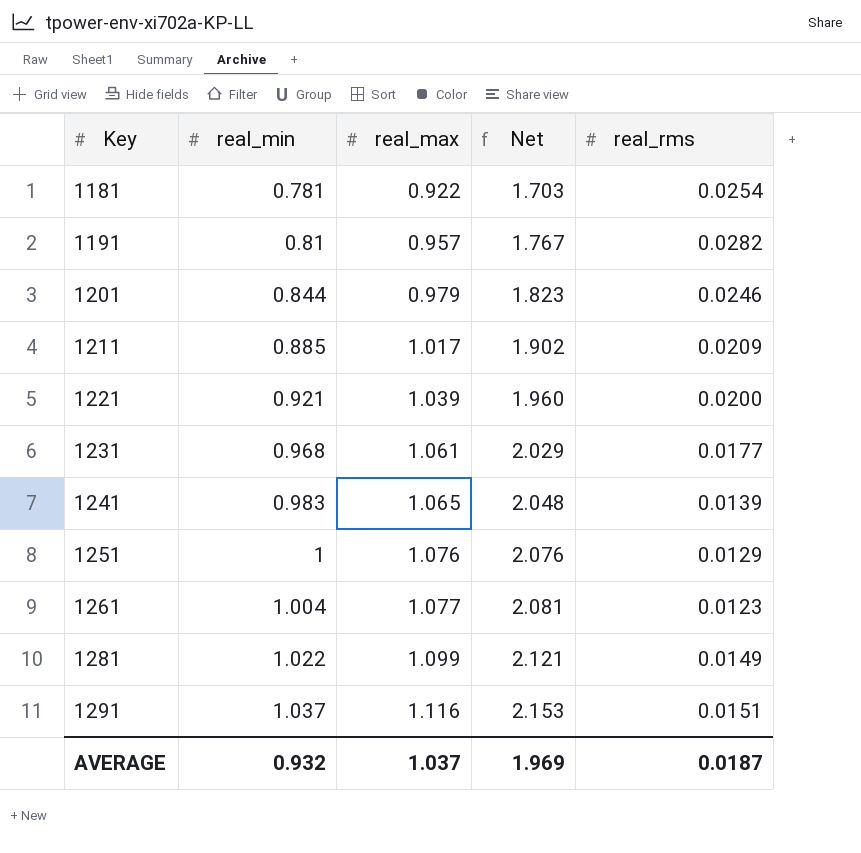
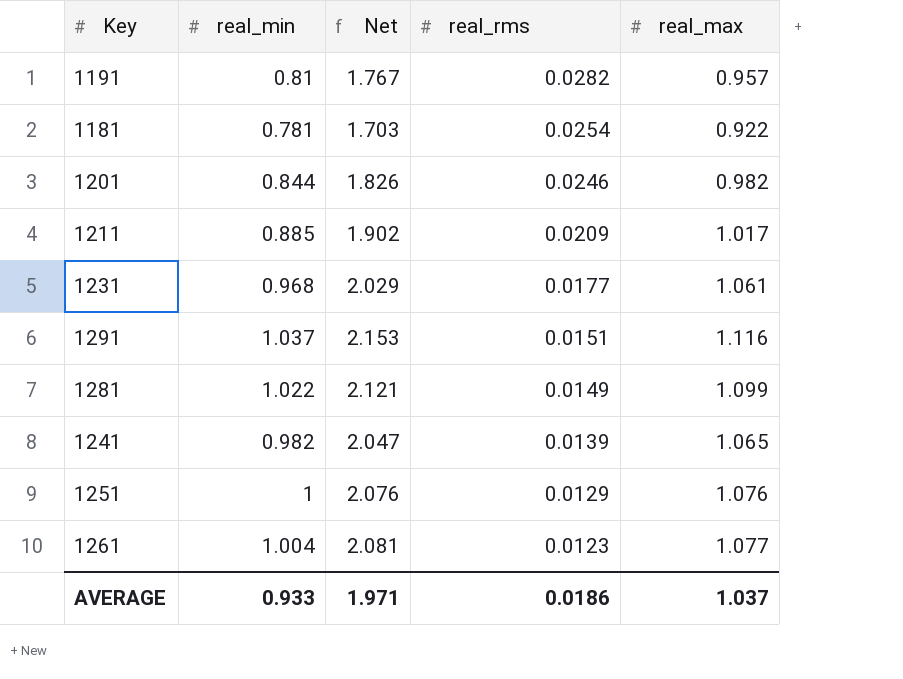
row order: Key ascending -> real_rms descending
column real_max | position: 3 -> 5
row 1221: 0.921 | 1.039 | 1.960 | 0.0200 -> none
1201 | Net: 1.823 -> 1.826
1201 | real_max: 0.979 -> 0.982
1241 | real_min: 0.983 -> 0.982
1241 | Net: 2.048 -> 2.047
AVERAGE | real_min: 0.932 -> 0.933
AVERAGE | Net: 1.969 -> 1.971
AVERAGE | real_rms: 0.0187 -> 0.0186

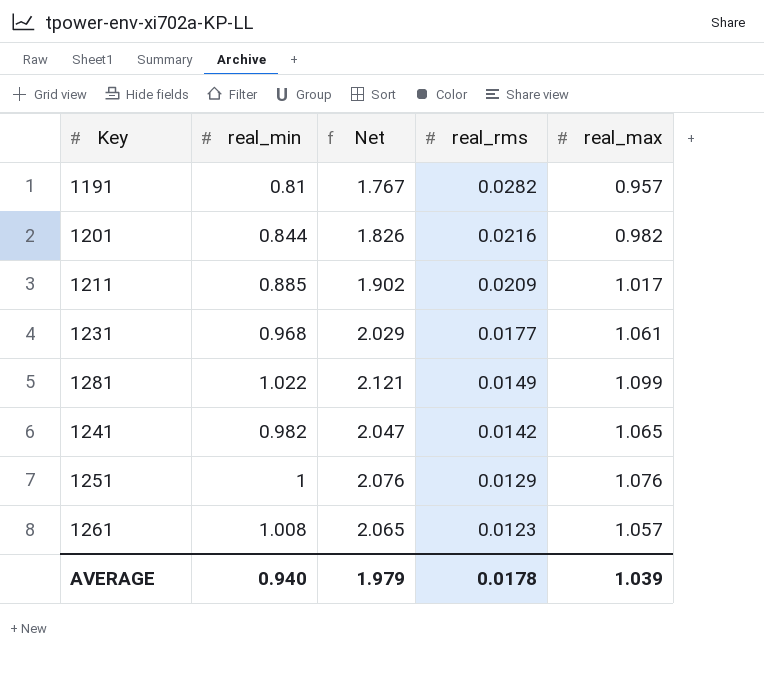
row 1181: 0.781 | 1.703 | 0.0254 | 0.922 -> none
row 1291: 1.037 | 2.153 | 0.0151 | 1.116 -> none
1201 | real_rms: 0.0246 -> 0.0216
1241 | real_rms: 0.0139 -> 0.0142
1261 | real_min: 1.004 -> 1.008
1261 | Net: 2.081 -> 2.065
1261 | real_max: 1.077 -> 1.057
AVERAGE | real_min: 0.933 -> 0.940
AVERAGE | Net: 1.971 -> 1.979
AVERAGE | real_rms: 0.0186 -> 0.0178
AVERAGE | real_max: 1.037 -> 1.039

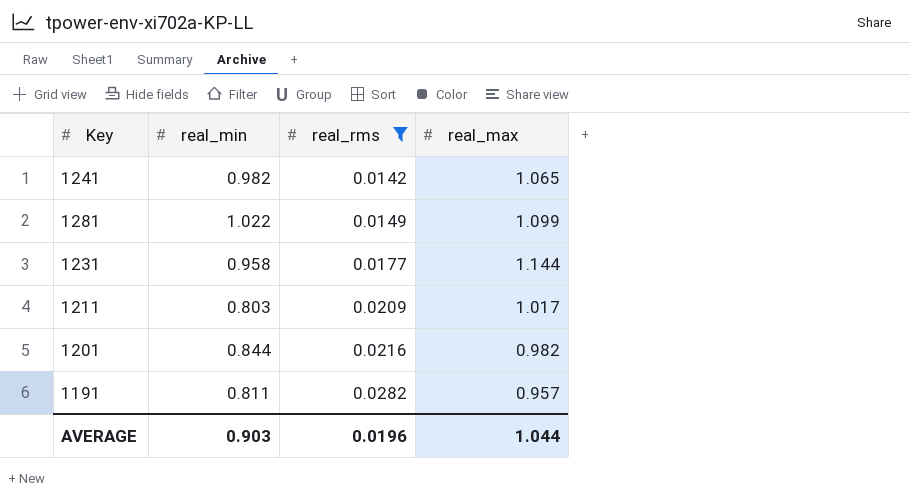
filter: none -> real_rms >= 0.0142
row order: real_rms descending -> real_rms ascending
column Net | formula: [real_min] + [real_max] -> none
1231 | real_min: 0.968 -> 0.958
1231 | real_max: 1.061 -> 1.144
1211 | real_min: 0.885 -> 0.803
1191 | real_min: 0.81 -> 0.811
AVERAGE | real_min: 0.940 -> 0.903
AVERAGE | real_rms: 0.0178 -> 0.0196
AVERAGE | real_max: 1.039 -> 1.044

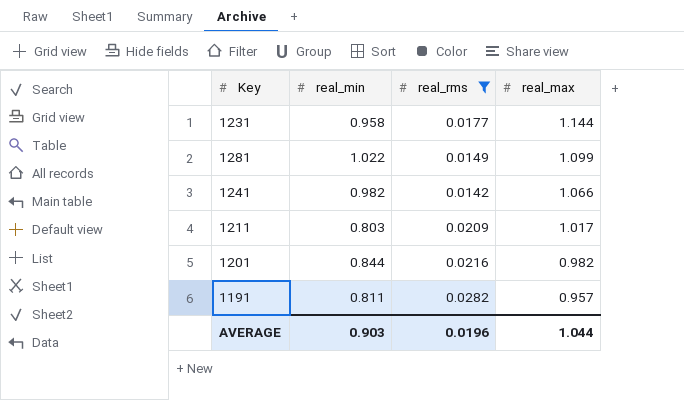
row order: real_rms ascending -> real_max descending
1241 | real_max: 1.065 -> 1.066

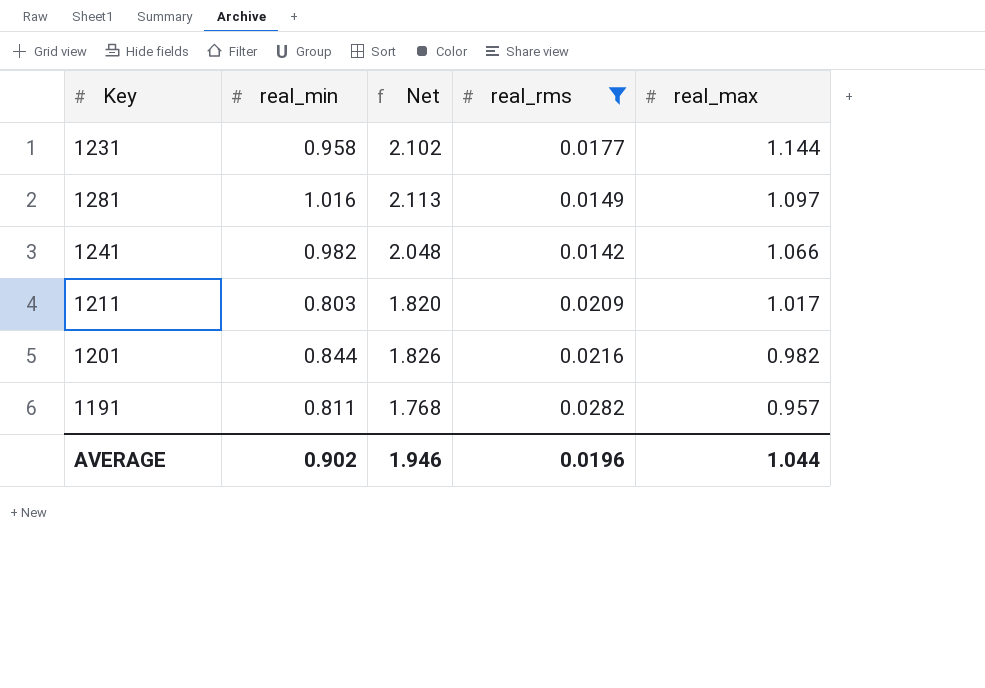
column Net | formula: none -> [real_min] + [real_max]
1281 | real_min: 1.022 -> 1.016
1281 | real_max: 1.099 -> 1.097
AVERAGE | real_min: 0.903 -> 0.902

